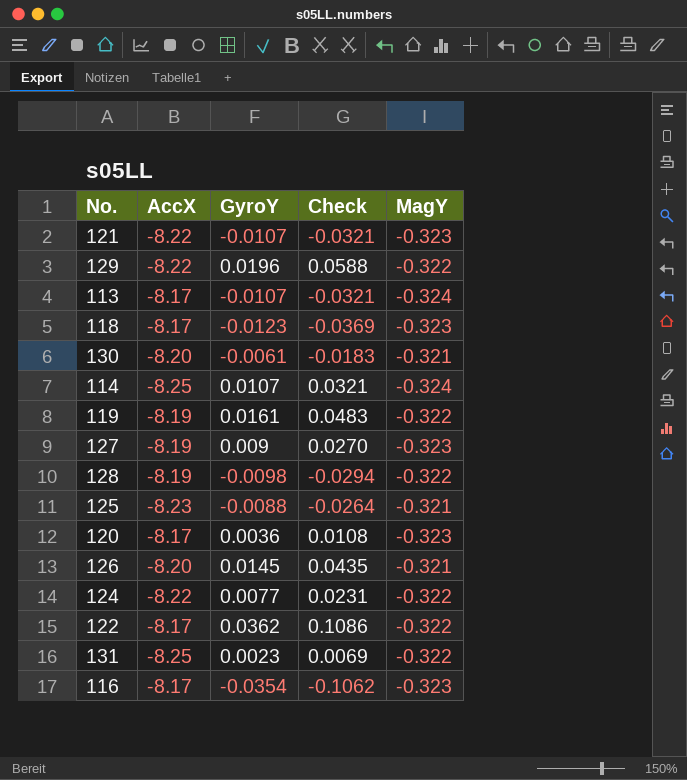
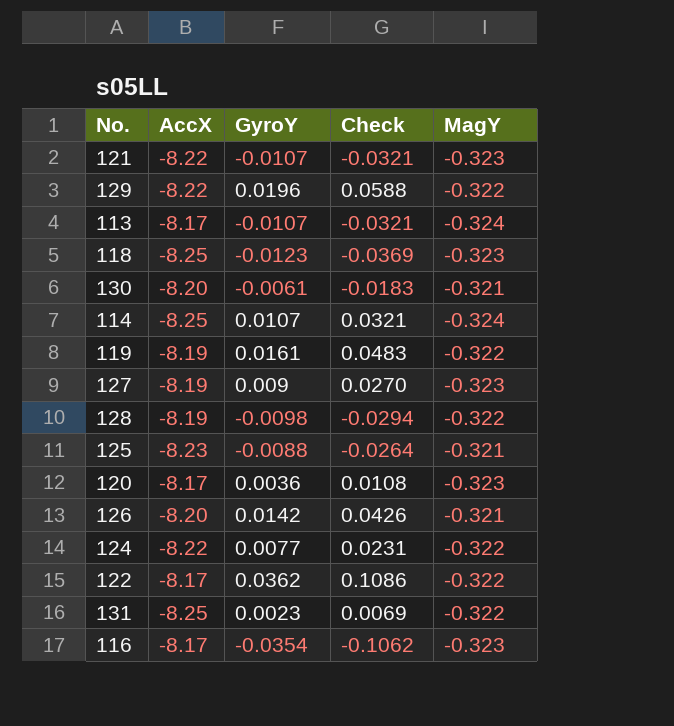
118 | AccX: -8.17 -> -8.25
126 | GyroY: 0.0145 -> 0.0142
126 | Check: 0.0435 -> 0.0426

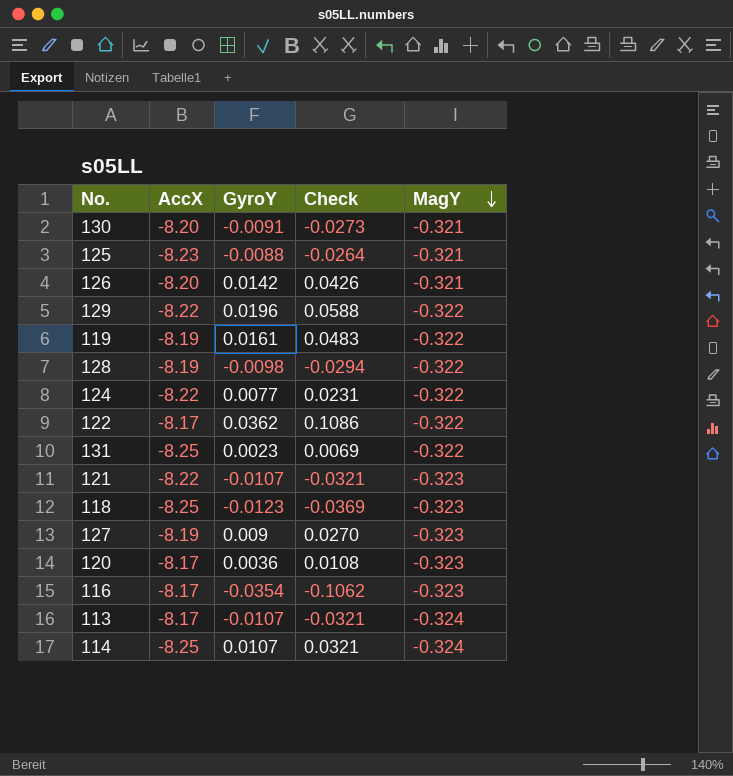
row order: none -> MagY descending
130 | GyroY: -0.0061 -> -0.0091
130 | Check: -0.0183 -> -0.0273

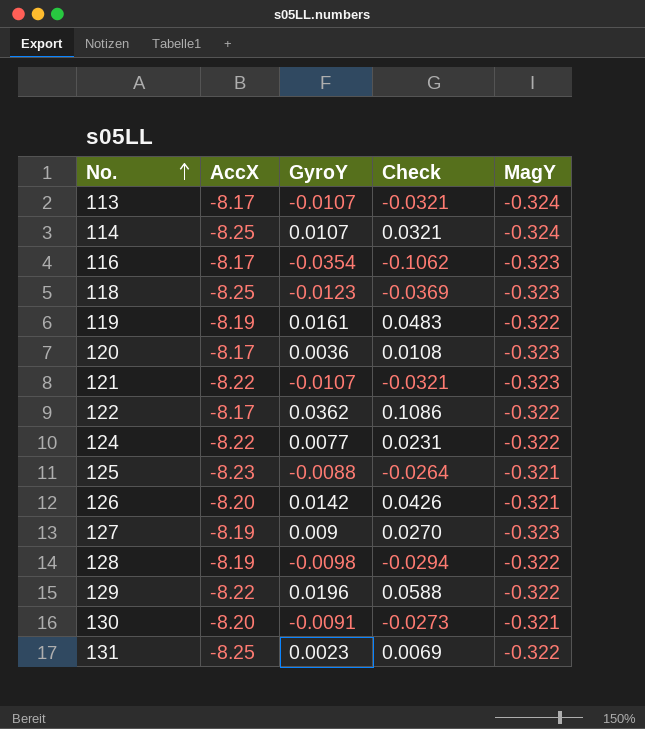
row order: MagY descending -> No. ascending

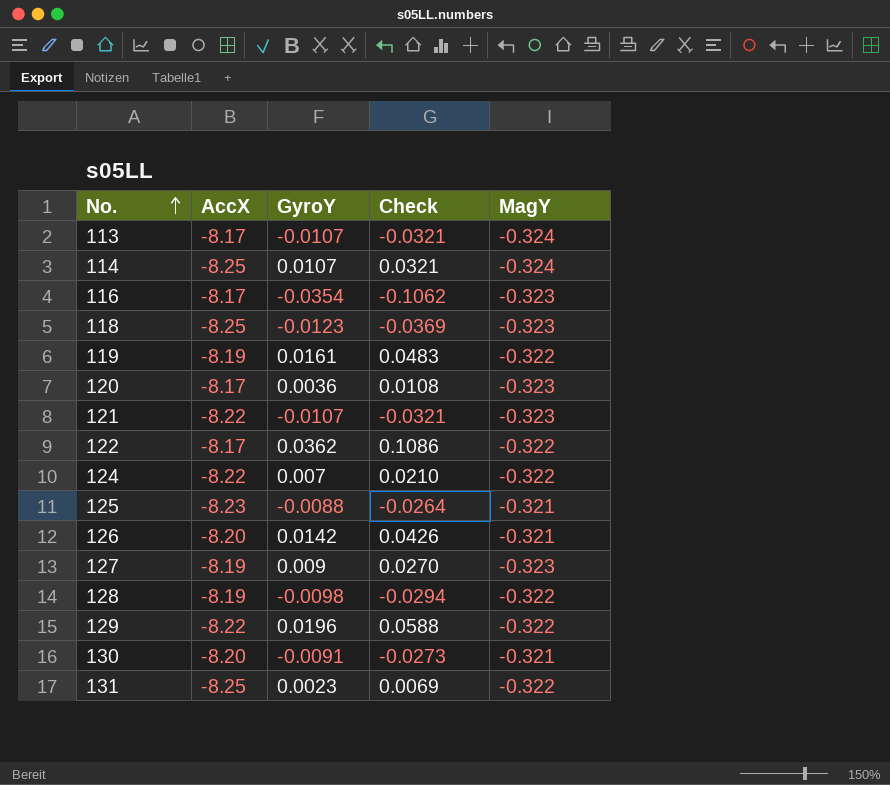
124 | GyroY: 0.0077 -> 0.007
124 | Check: 0.0231 -> 0.0210

